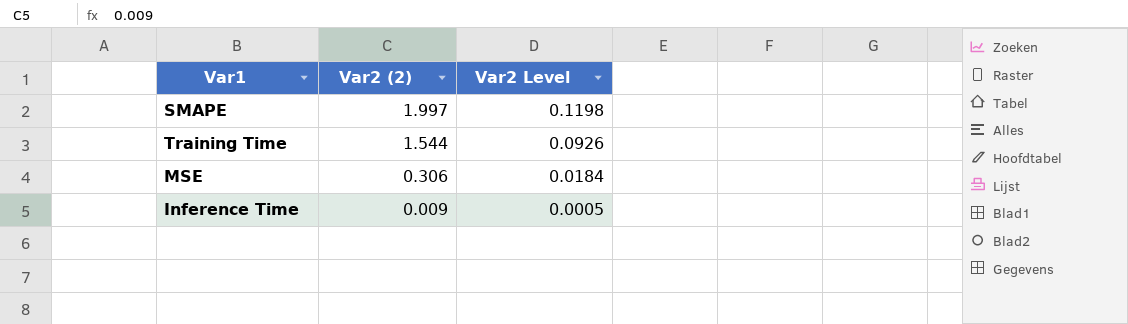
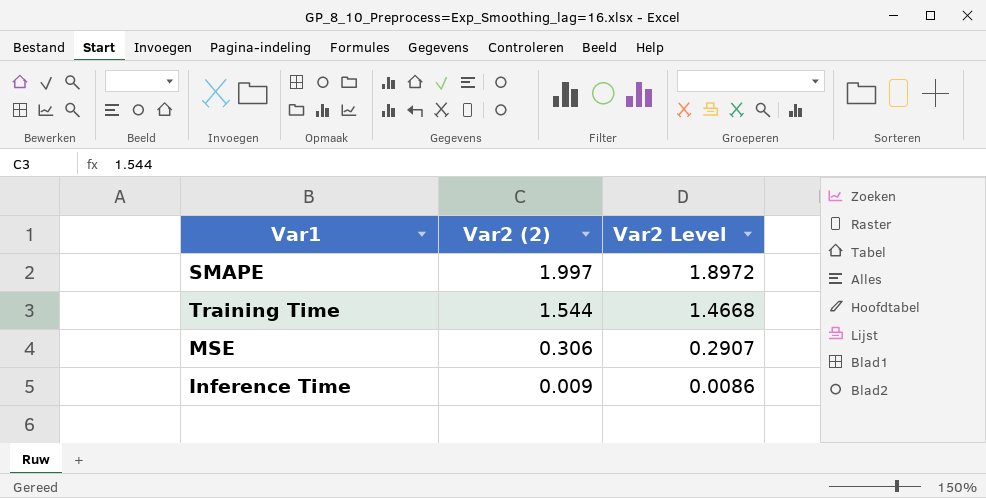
column Var2 Level | formula: [Var2 (2)] * 0.06 -> [Var2 (2)] * 0.95

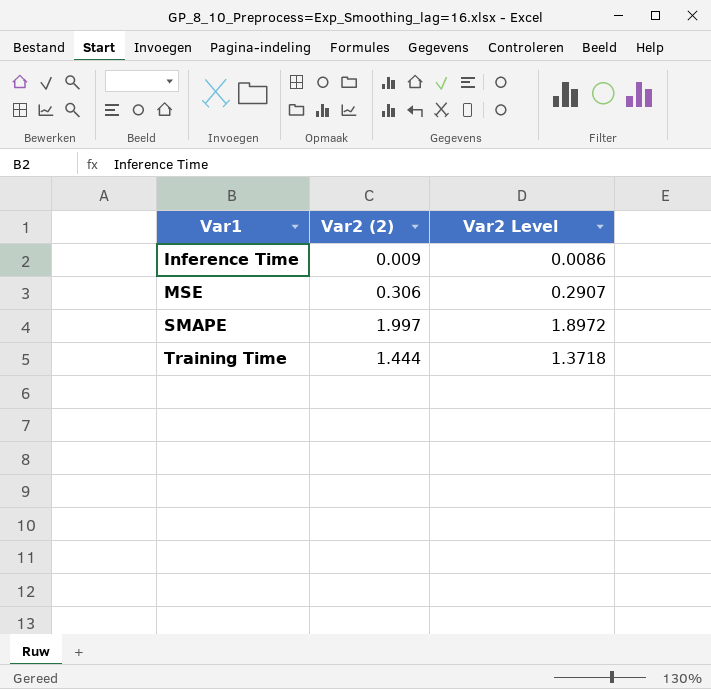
row order: Var2 (2) descending -> Var1 ascending
Training Time | Var2 (2): 1.544 -> 1.444
Training Time | Var2 Level: 1.4668 -> 1.3718

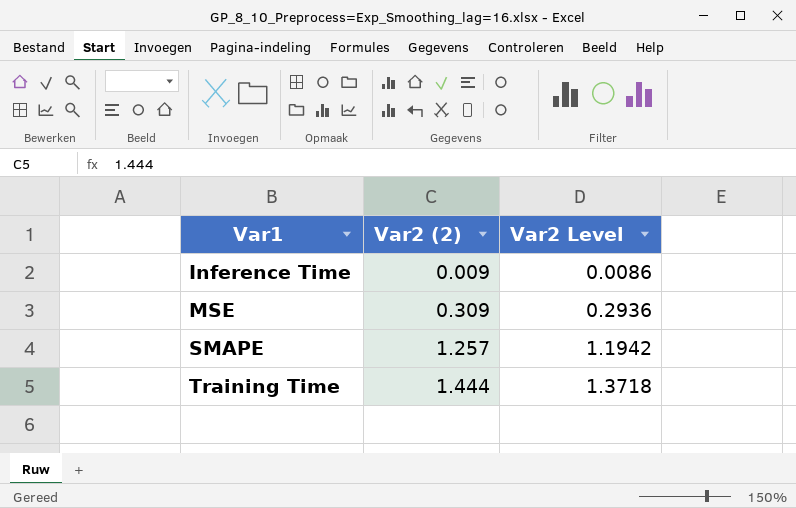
MSE | Var2 (2): 0.306 -> 0.309
MSE | Var2 Level: 0.2907 -> 0.2936
SMAPE | Var2 (2): 1.997 -> 1.257
SMAPE | Var2 Level: 1.8972 -> 1.1942

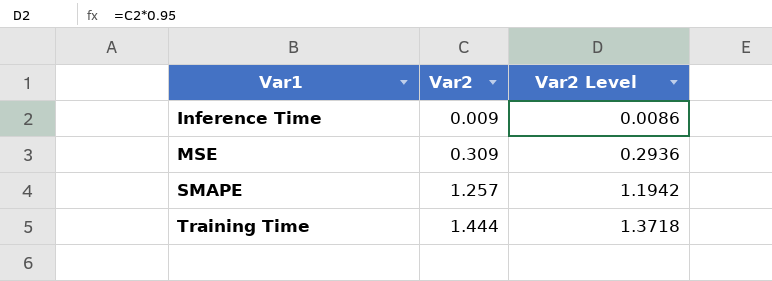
column name: Var2 (2) -> Var2

